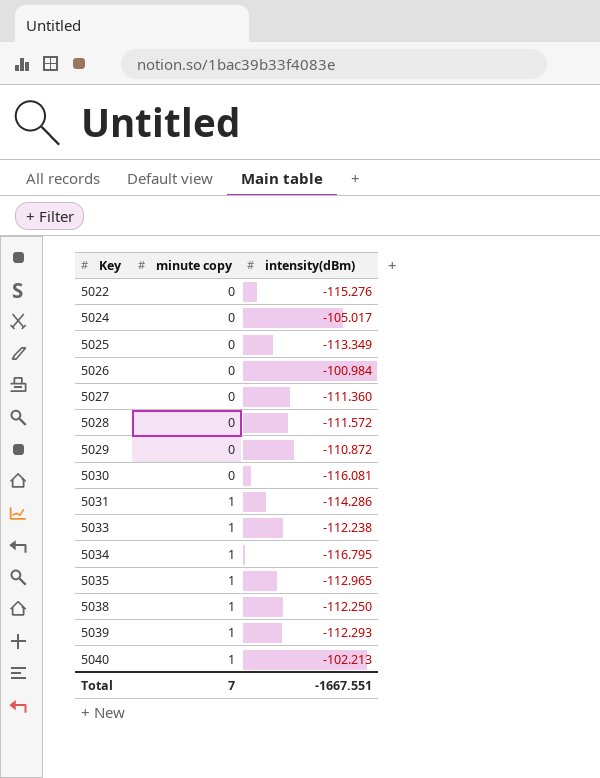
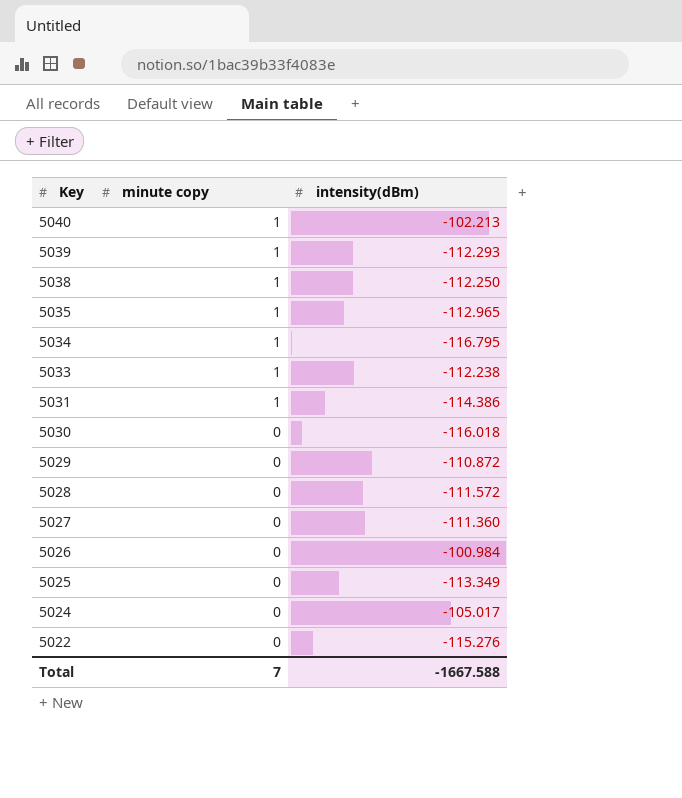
row order: Key ascending -> Key descending
5031 | intensity(dBm): -114.286 -> -114.386
5030 | intensity(dBm): -116.081 -> -116.018
Total | intensity(dBm): -1667.551 -> -1667.588

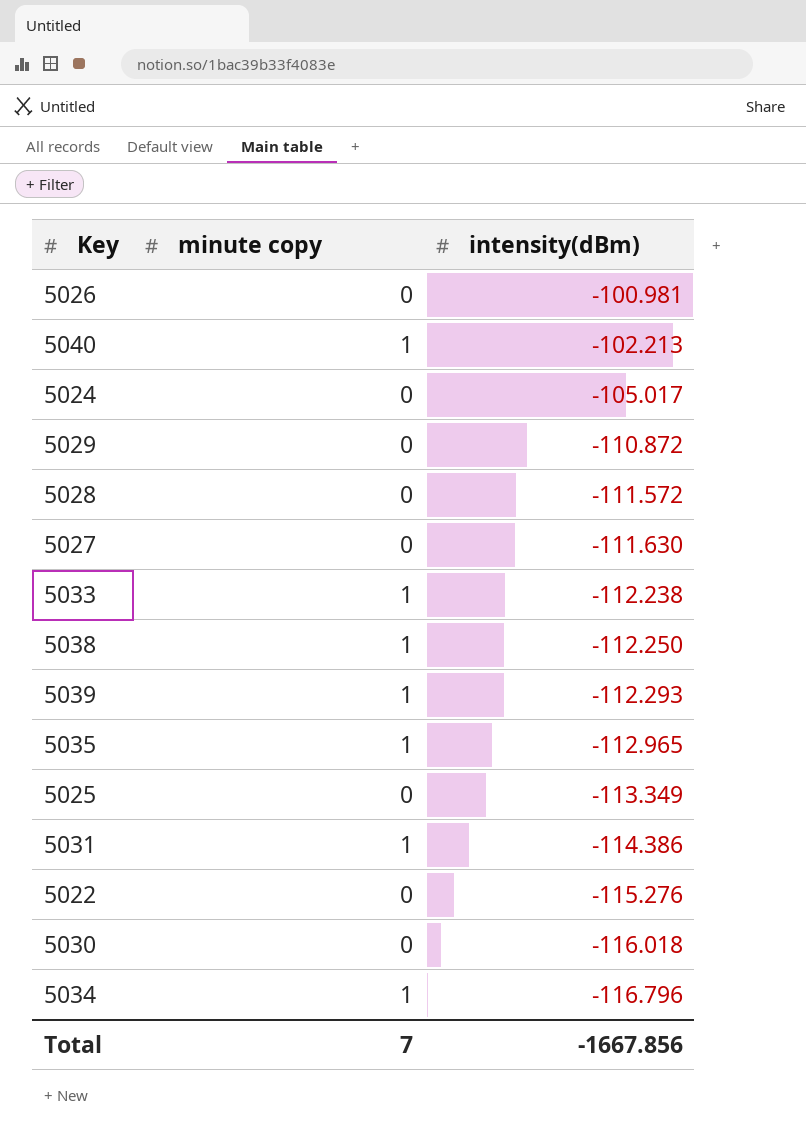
row order: Key descending -> intensity(dBm) descending
5026 | intensity(dBm): -100.984 -> -100.981
5027 | intensity(dBm): -111.360 -> -111.630
5034 | intensity(dBm): -116.795 -> -116.796
Total | intensity(dBm): -1667.588 -> -1667.856

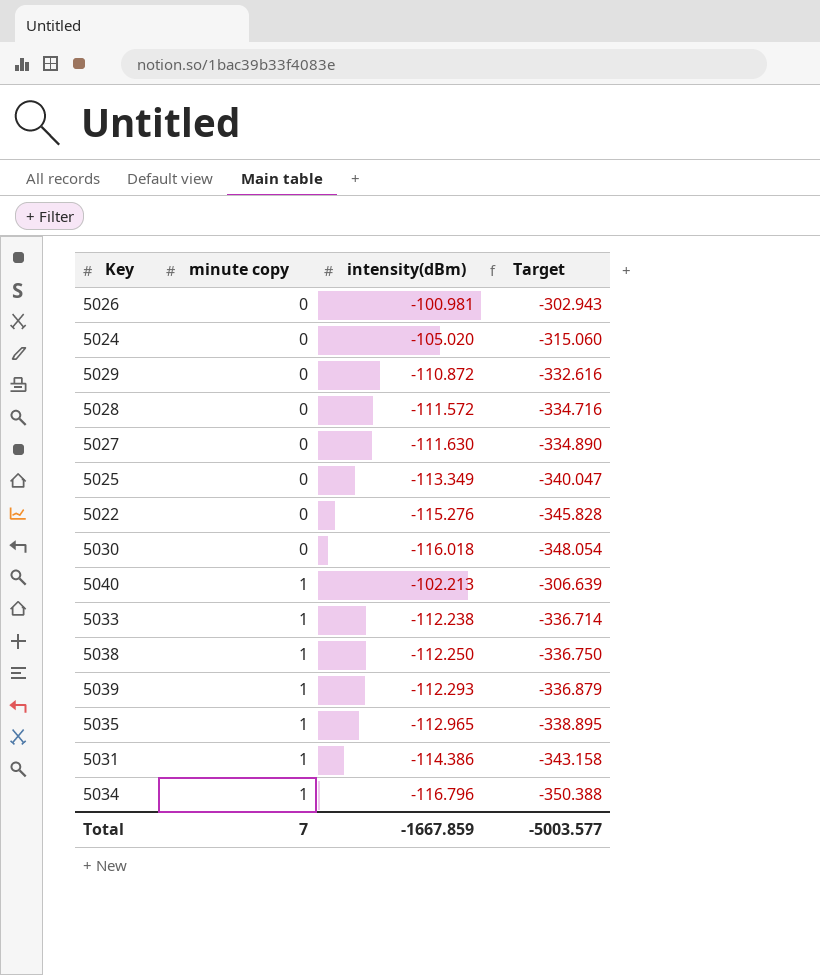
row order: intensity(dBm) descending -> minute copy ascending
column Target | formula: none -> [intensity(dBm)] * 3
5024 | intensity(dBm): -105.017 -> -105.020
Total | intensity(dBm): -1667.856 -> -1667.859

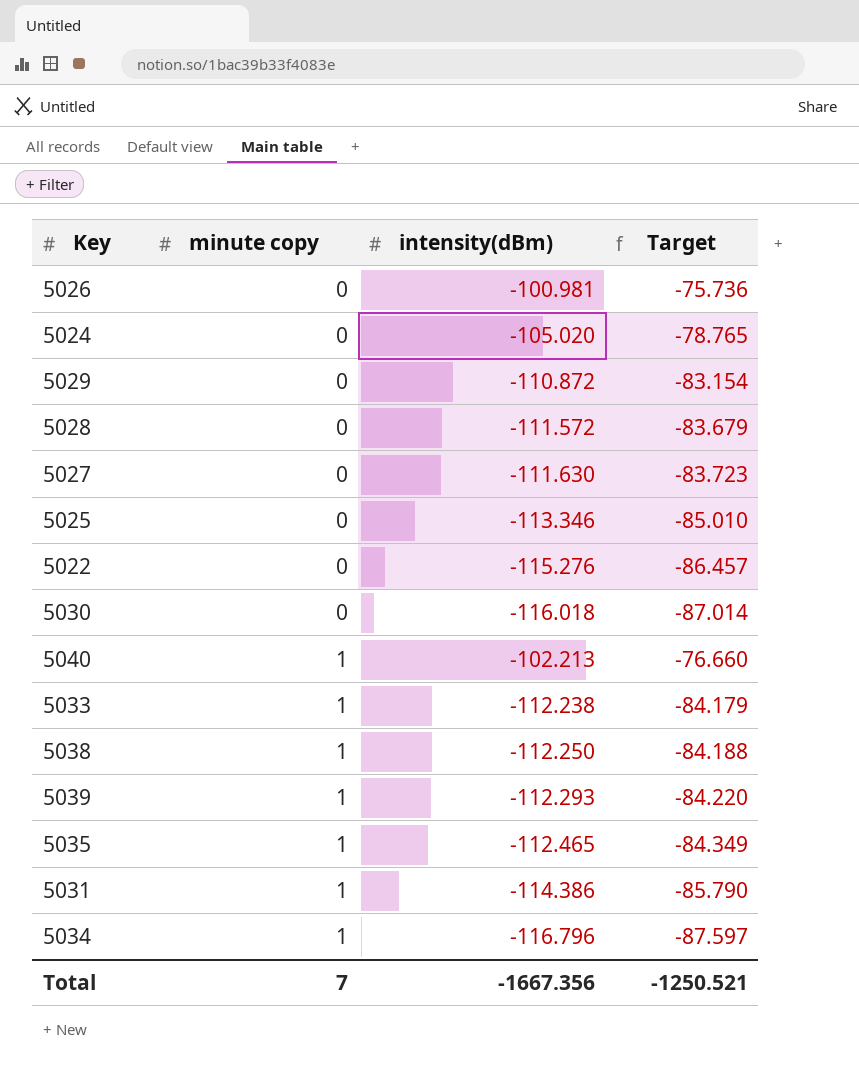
column Target | formula: [intensity(dBm)] * 3 -> [intensity(dBm)] * 0.75
5025 | intensity(dBm): -113.349 -> -113.346
5035 | intensity(dBm): -112.965 -> -112.465
Total | intensity(dBm): -1667.859 -> -1667.356
Total | Target: -5003.577 -> -1250.521

